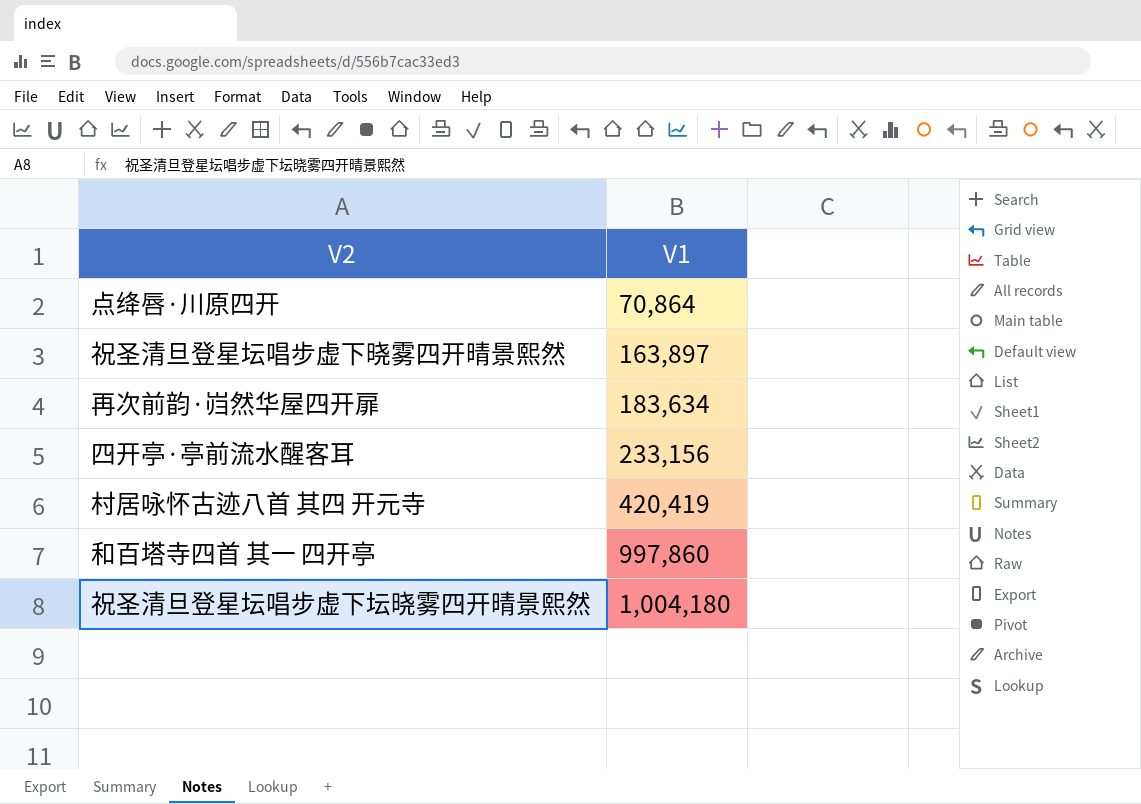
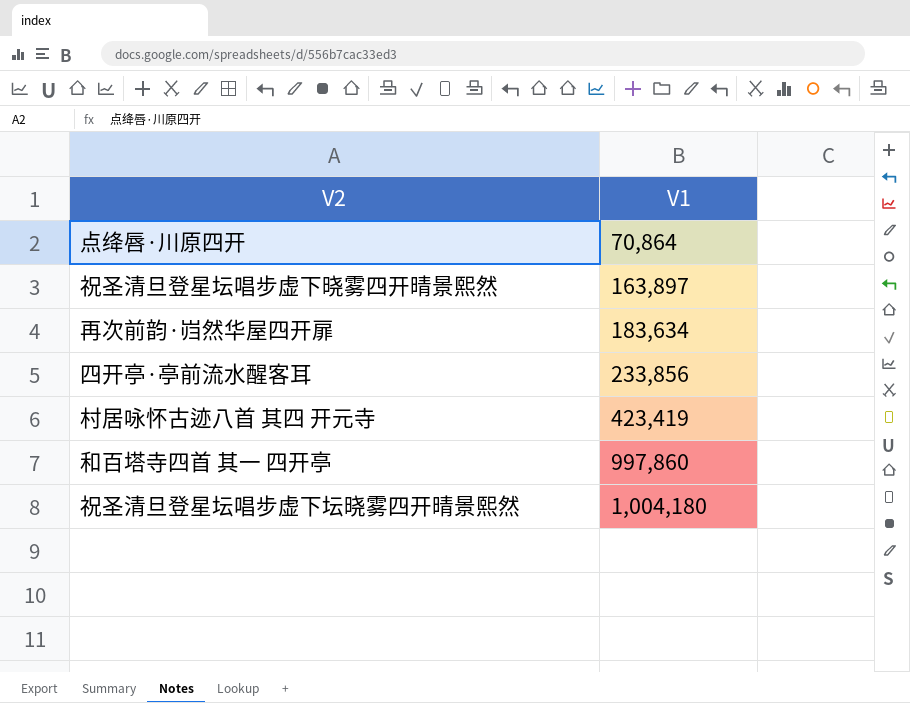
四开亭·亭前流水醒客耳 | V1: 233,156 -> 233,856
村居咏怀古迹八首 其四 开元寺 | V1: 420,419 -> 423,419

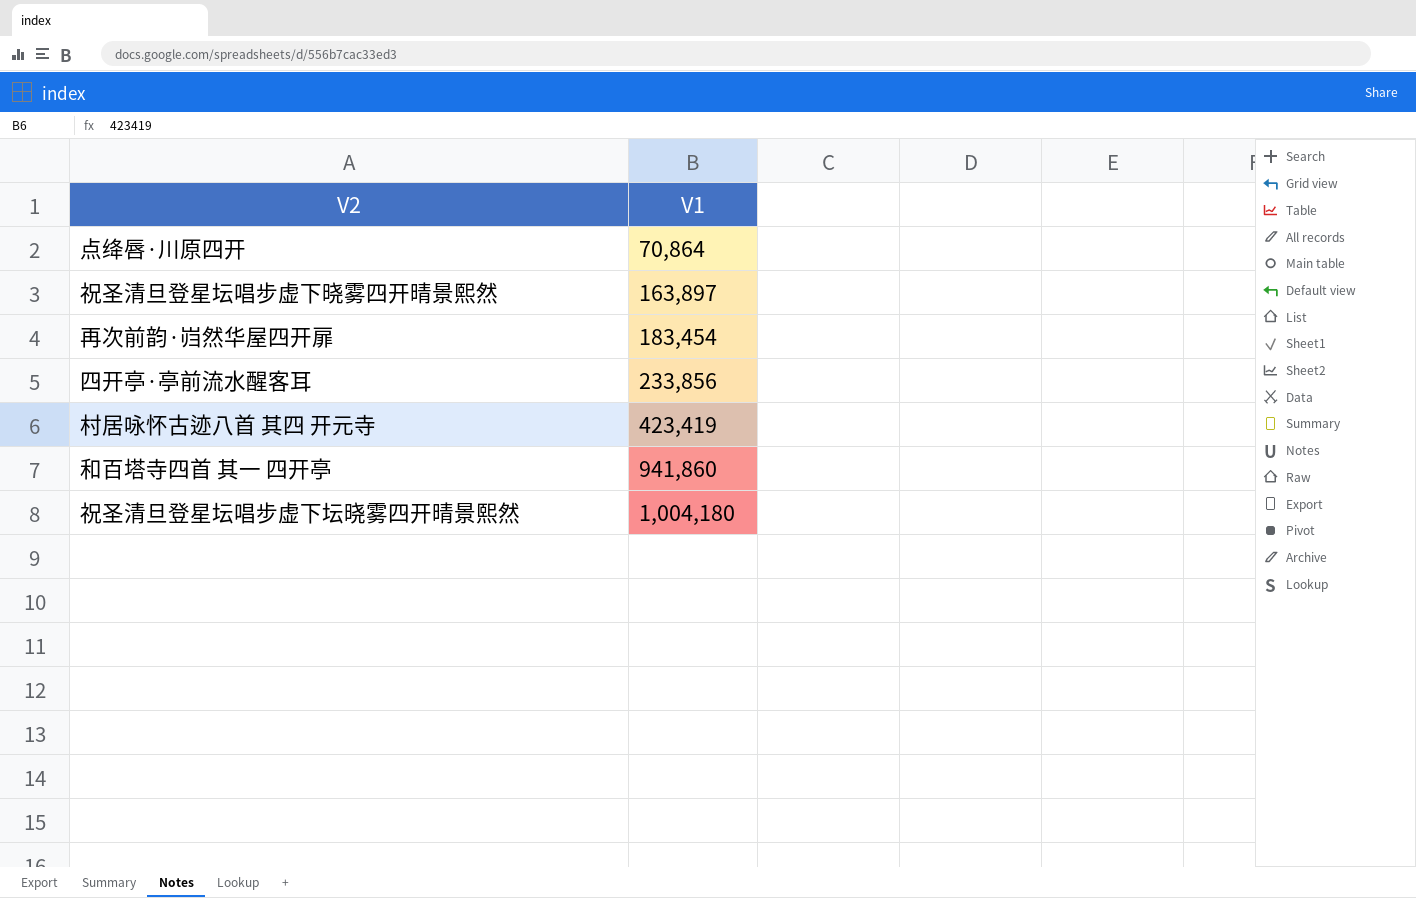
再次前韵·岿然华屋四开扉 | V1: 183,634 -> 183,454
和百塔寺四首 其一 四开亭 | V1: 997,860 -> 941,860

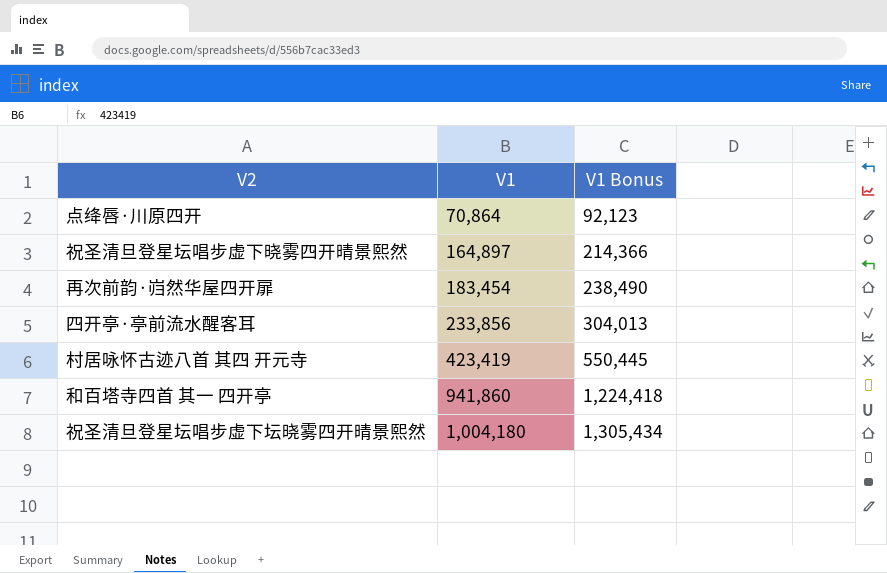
column V1 Bonus | formula: none -> [V1] * 1.3
祝圣清旦登星坛唱步虚下晓雾四开晴景熙然 | V1: 163,897 -> 164,897

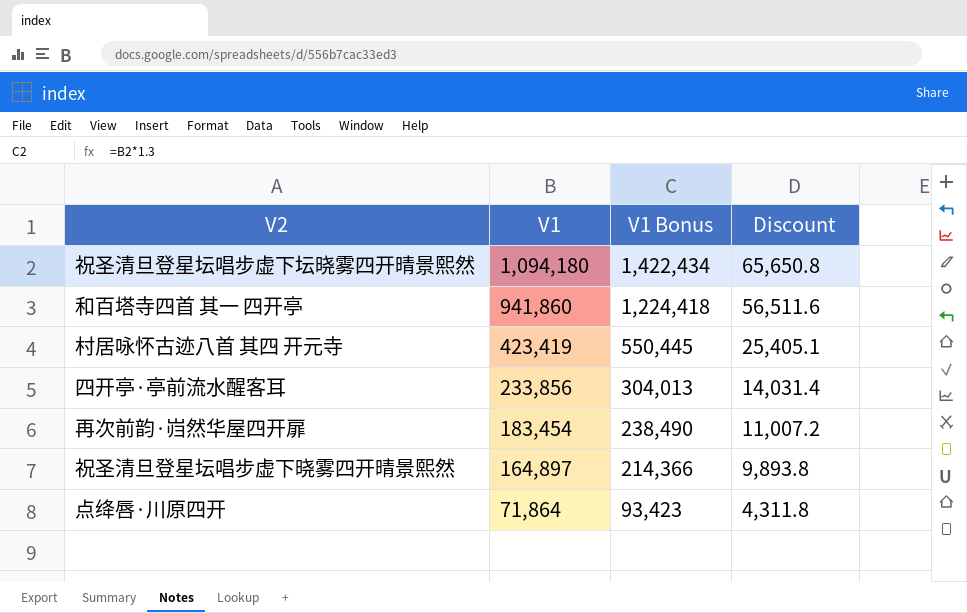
row order: V1 ascending -> V1 descending
column Discount | formula: none -> [V1] * 0.06
祝圣清旦登星坛唱步虚下坛晓雾四开晴景熙然 | V1: 1,004,180 -> 1,094,180
祝圣清旦登星坛唱步虚下坛晓雾四开晴景熙然 | V1 Bonus: 1,305,434 -> 1,422,434
点绛唇·川原四开 | V1: 70,864 -> 71,864
点绛唇·川原四开 | V1 Bonus: 92,123 -> 93,423

